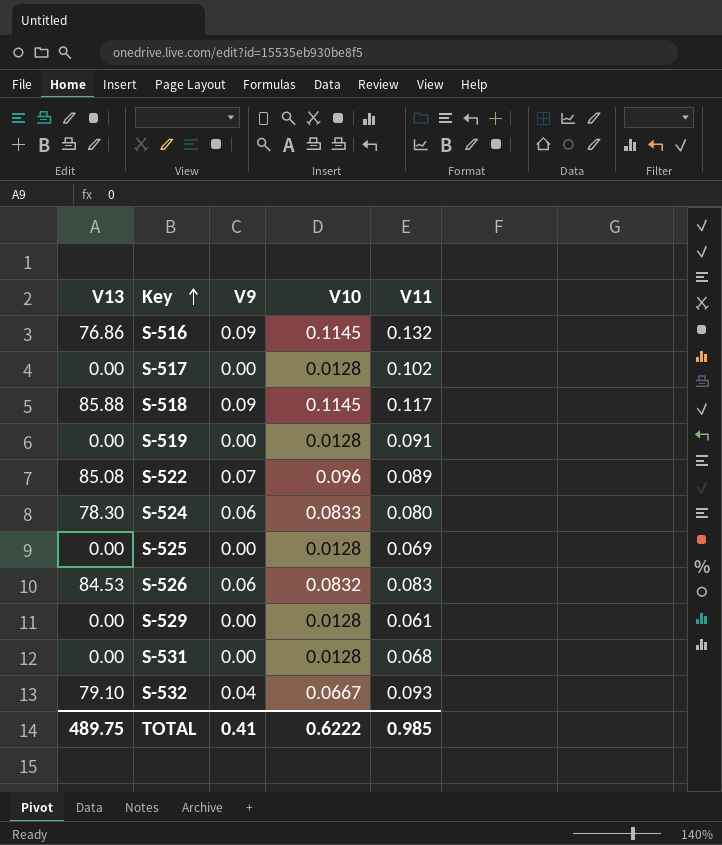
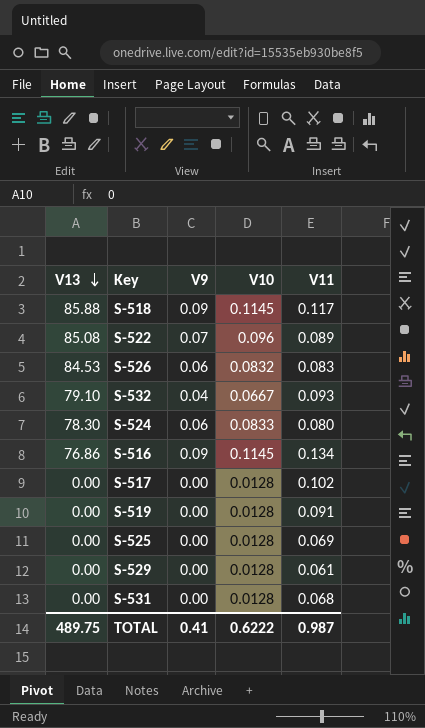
row order: Key ascending -> V13 descending
S-516 | V11: 0.132 -> 0.134
TOTAL | V11: 0.985 -> 0.987

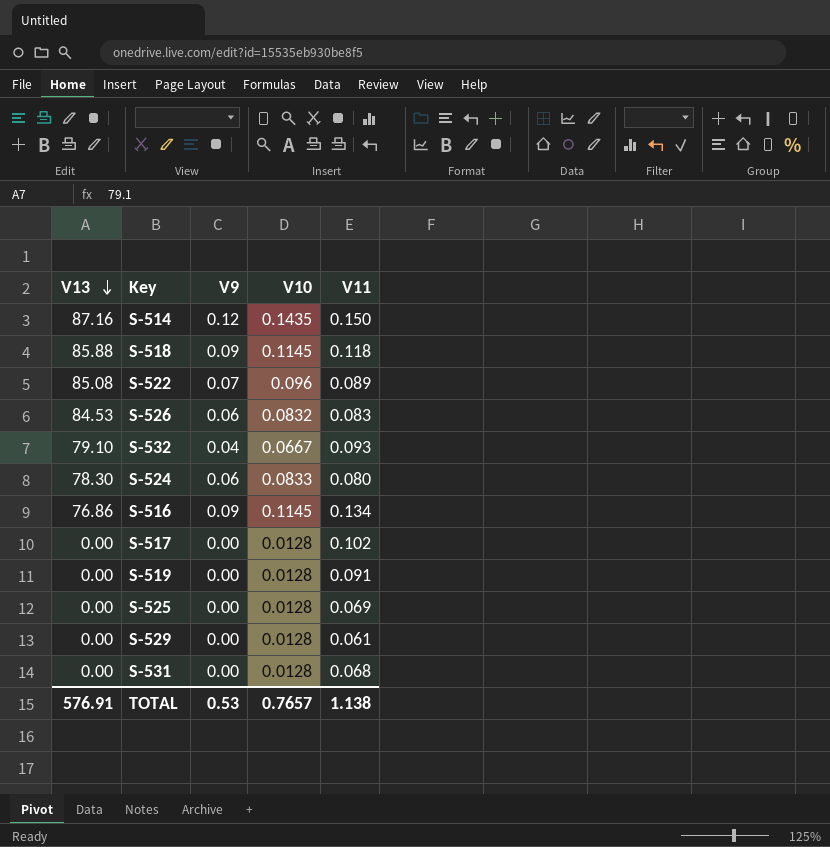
row S-514: none -> 87.16 | 0.12 | 0.1435 | 0.150
S-518 | V11: 0.117 -> 0.118
TOTAL | V13: 489.75 -> 576.91
TOTAL | V9: 0.41 -> 0.53
TOTAL | V10: 0.6222 -> 0.7657
TOTAL | V11: 0.987 -> 1.138

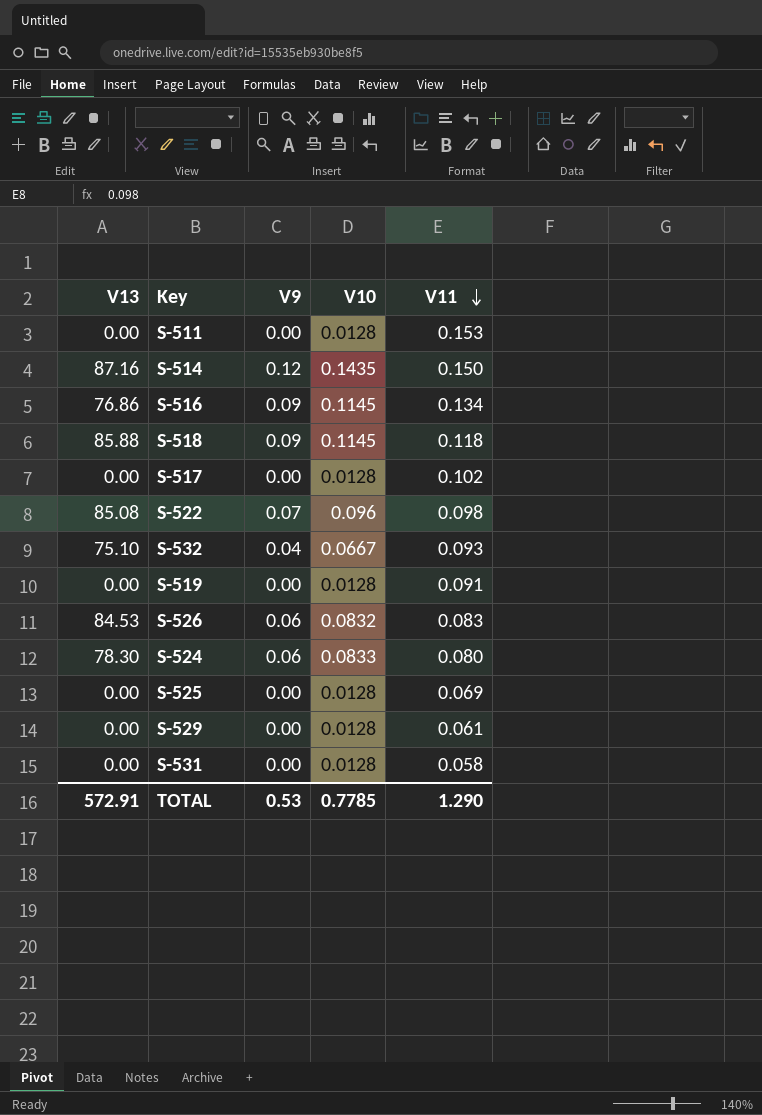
row order: V13 descending -> V11 descending
row S-511: none -> 0.00 | 0.00 | 0.0128 | 0.153
S-522 | V11: 0.089 -> 0.098
S-532 | V13: 79.10 -> 75.10
S-531 | V11: 0.068 -> 0.058
TOTAL | V13: 576.91 -> 572.91
TOTAL | V10: 0.7657 -> 0.7785
TOTAL | V11: 1.138 -> 1.290

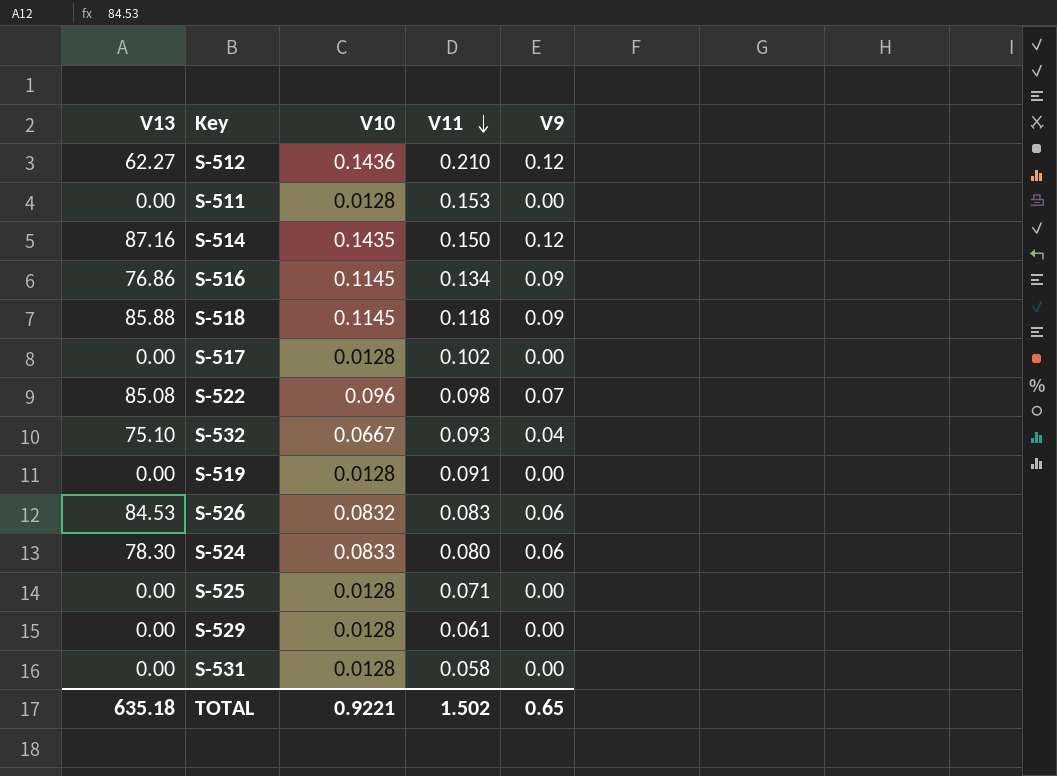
column V9 | position: 3 -> 5
row S-512: none -> 62.27 | 0.1436 | 0.210 | 0.12
S-525 | V11: 0.069 -> 0.071
TOTAL | V13: 572.91 -> 635.18
TOTAL | V10: 0.7785 -> 0.9221
TOTAL | V11: 1.290 -> 1.502
TOTAL | V9: 0.53 -> 0.65

